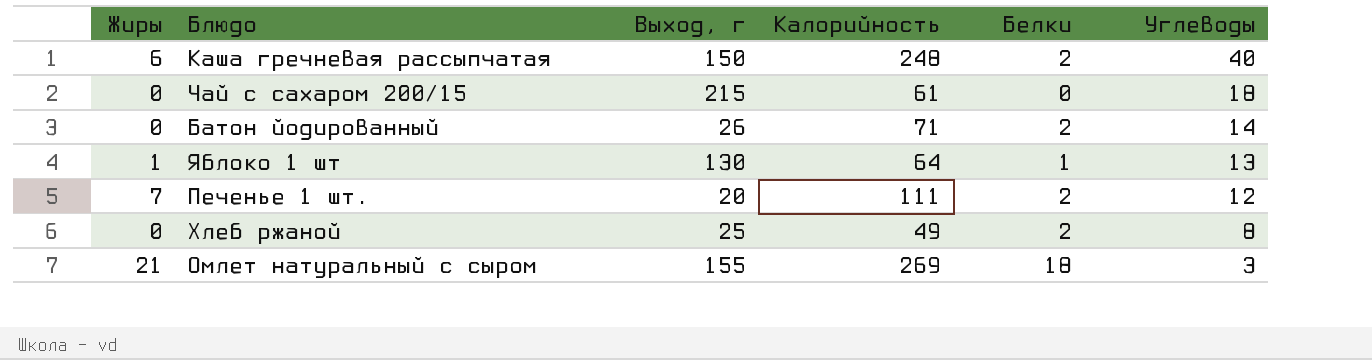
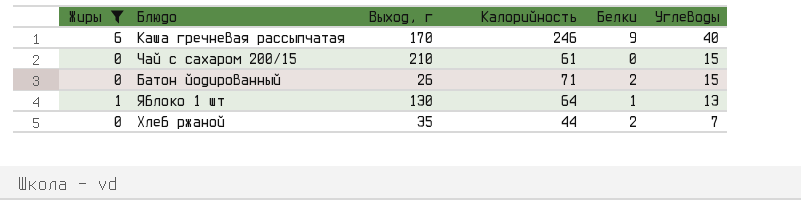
filter: none -> Жиры <= 6
Каша гречневая рассыпчатая | Выход, г: 150 -> 170
Каша гречневая рассыпчатая | Калорийность: 248 -> 246
Каша гречневая рассыпчатая | Белки: 2 -> 9
Чай с сахаром 200/15 | Выход, г: 215 -> 210
Чай с сахаром 200/15 | Углеводы: 18 -> 15
Батон йодированный | Углеводы: 14 -> 15
Хлеб ржаной | Выход, г: 25 -> 35
Хлеб ржаной | Калорийность: 49 -> 44
Хлеб ржаной | Углеводы: 8 -> 7

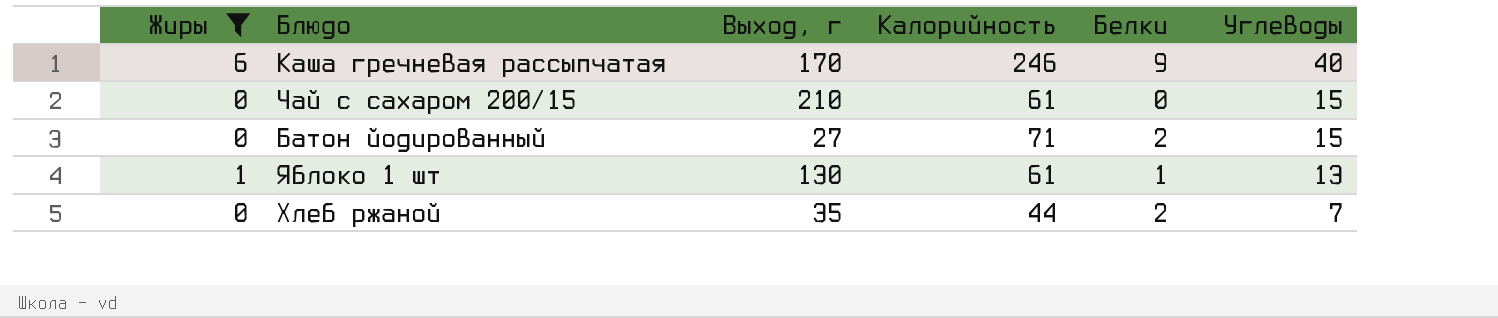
Батон йодированный | Выход, г: 26 -> 27
Яблоко 1 шт | Калорийность: 64 -> 61

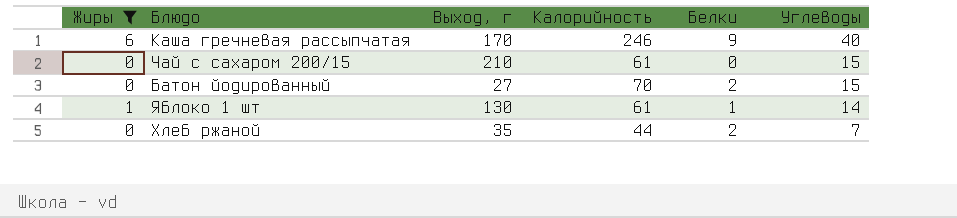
Батон йодированный | Калорийность: 71 -> 70
Яблоко 1 шт | Углеводы: 13 -> 14

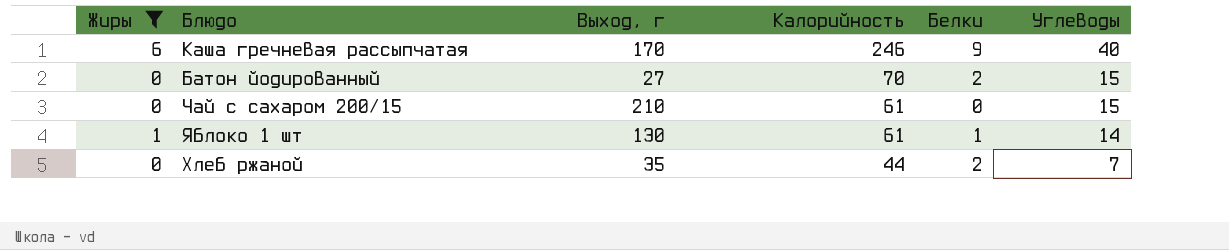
row order: Углеводы descending -> Калорийность descending

